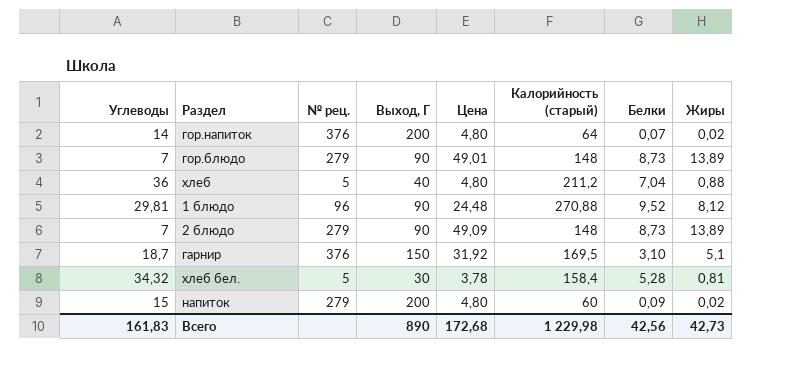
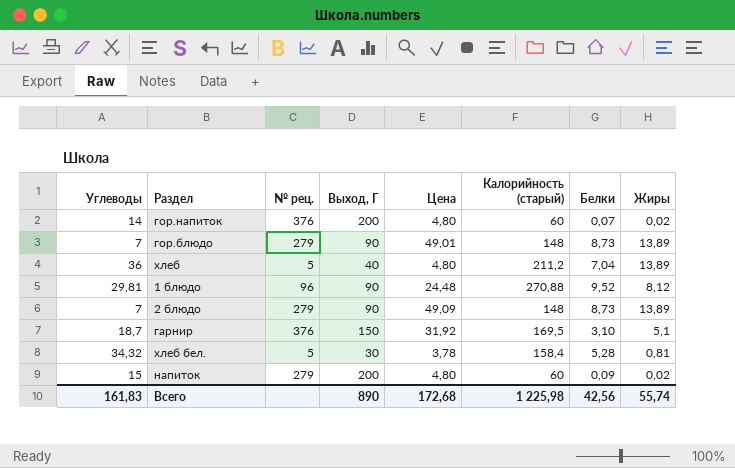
гор.напиток | Калорийность (старый): 64 -> 60
хлеб | Жиры: 0,88 -> 13,89
Всего | Калорийность (старый): 1 229,98 -> 1 225,98
Всего | Жиры: 42,73 -> 55,74

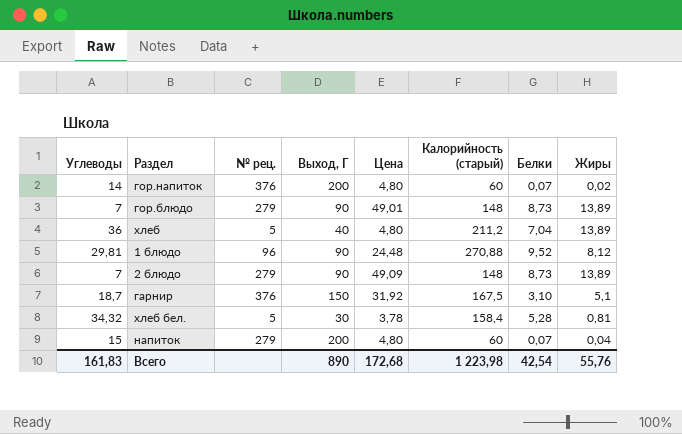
гарнир | Калорийность (старый): 169,5 -> 167,5
напиток | Белки: 0,09 -> 0,07
напиток | Жиры: 0,02 -> 0,04
Всего | Калорийность (старый): 1 225,98 -> 1 223,98
Всего | Белки: 42,56 -> 42,54
Всего | Жиры: 55,74 -> 55,76

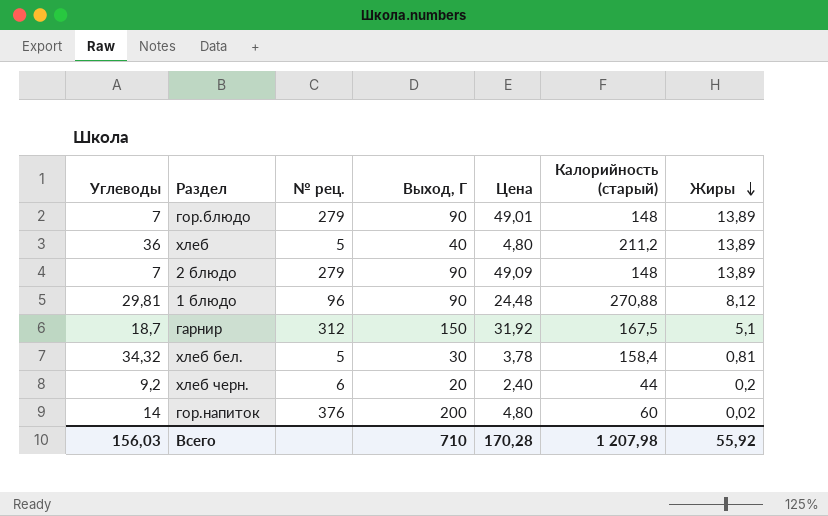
row order: none -> Жиры descending
column Белки | position: 7 -> none
row напиток: 15 | 279 | 200 | 4,80 | 60 | 0,07 | 0,04 -> none
гарнир | № рец.: 376 -> 312
row хлеб черн.: none -> 9,2 | 6 | 20 | 2,40 | 44 | 0,2
Всего | Углеводы: 161,83 -> 156,03
Всего | Выход, Г: 890 -> 710
Всего | Цена: 172,68 -> 170,28
Всего | Калорийность (старый): 1 223,98 -> 1 207,98
Всего | Жиры: 55,76 -> 55,92

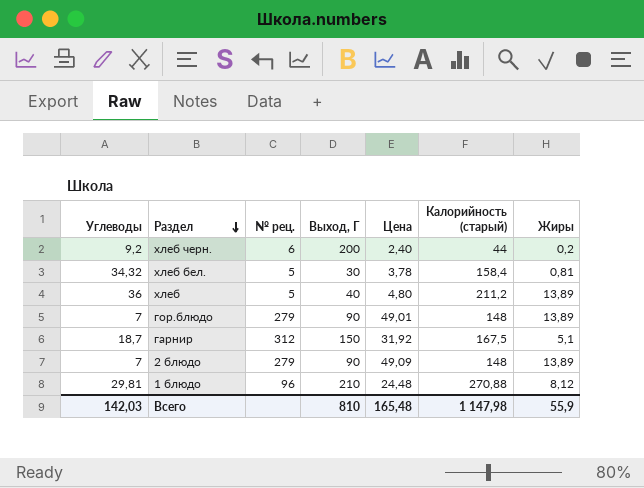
row order: Жиры descending -> Раздел descending
row гор.напиток: 14 | 376 | 200 | 4,80 | 60 | 0,02 -> none
хлеб черн. | Выход, Г: 20 -> 200
1 блюдо | Выход, Г: 90 -> 210
Всего | Углеводы: 156,03 -> 142,03
Всего | Выход, Г: 710 -> 810
Всего | Цена: 170,28 -> 165,48
Всего | Калорийность (старый): 1 207,98 -> 1 147,98
Всего | Жиры: 55,92 -> 55,9

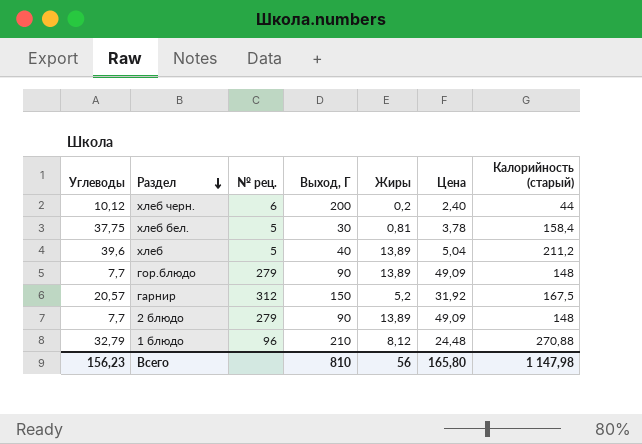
column Жиры | position: 7 -> 5
хлеб черн. | Углеводы: 9,2 -> 10,12
хлеб бел. | Углеводы: 34,32 -> 37,75
хлеб | Углеводы: 36 -> 39,6
хлеб | Цена: 4,80 -> 5,04
гор.блюдо | Углеводы: 7 -> 7,7
гор.блюдо | Цена: 49,01 -> 49,09
гарнир | Углеводы: 18,7 -> 20,57
гарнир | Жиры: 5,1 -> 5,2
2 блюдо | Углеводы: 7 -> 7,7
1 блюдо | Углеводы: 29,81 -> 32,79
Всего | Углеводы: 142,03 -> 156,23
Всего | Жиры: 55,9 -> 56
Всего | Цена: 165,48 -> 165,80

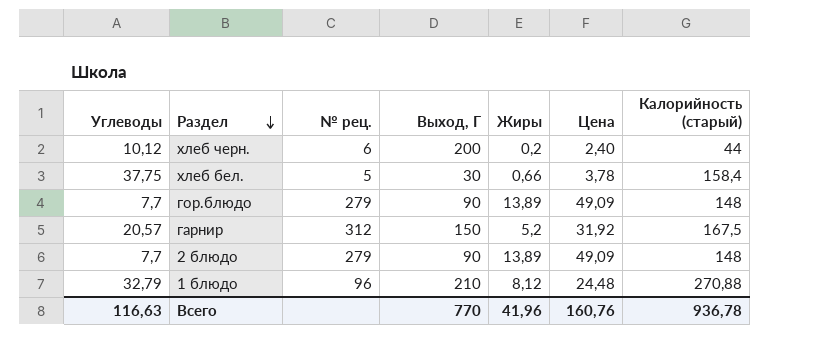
row хлеб: 39,6 | 5 | 40 | 13,89 | 5,04 | 211,2 -> none
хлеб бел. | Жиры: 0,81 -> 0,66
Всего | Углеводы: 156,23 -> 116,63
Всего | Выход, Г: 810 -> 770
Всего | Жиры: 56 -> 41,96
Всего | Цена: 165,80 -> 160,76
Всего | Калорийность (старый): 1 147,98 -> 936,78

